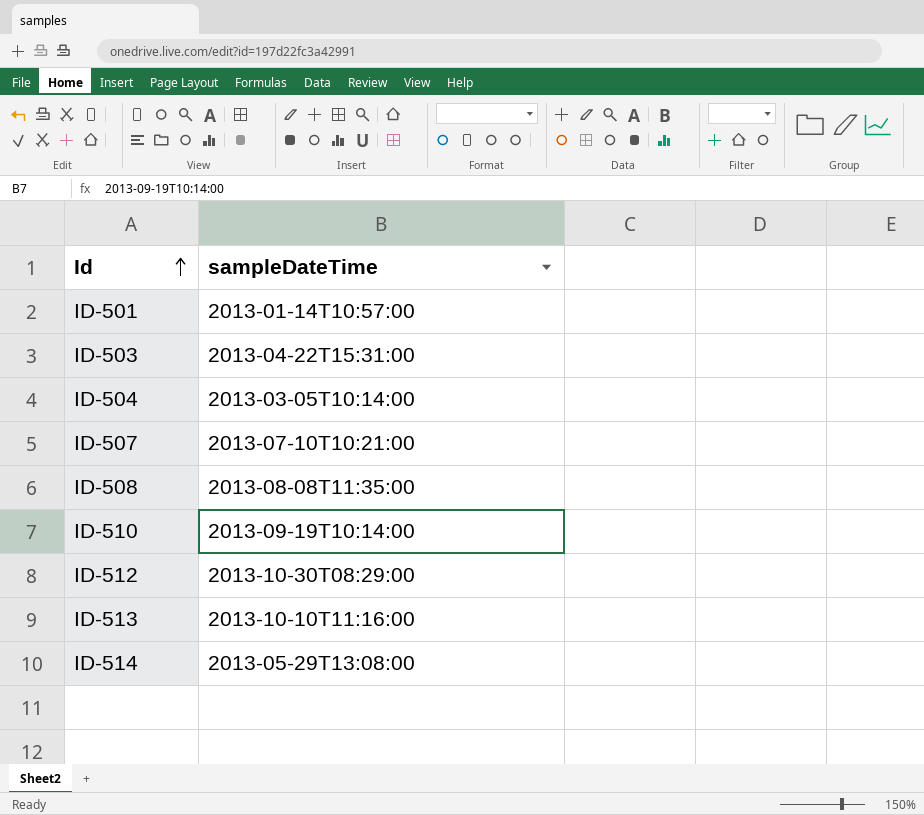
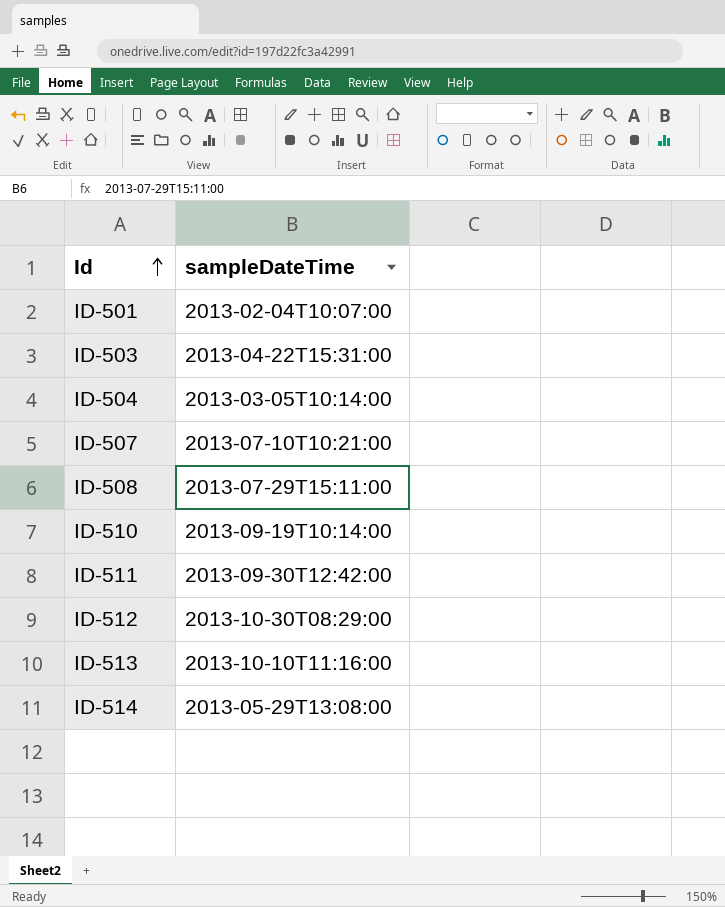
ID-501 | sampleDateTime: 2013-01-14T10:57:00 -> 2013-02-04T10:07:00
ID-508 | sampleDateTime: 2013-08-08T11:35:00 -> 2013-07-29T15:11:00
row ID-511: none -> 2013-09-30T12:42:00

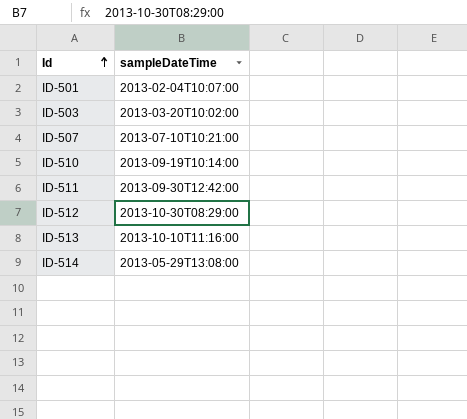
row ID-504: 2013-03-05T10:14:00 -> none
row ID-508: 2013-07-29T15:11:00 -> none
ID-503 | sampleDateTime: 2013-04-22T15:31:00 -> 2013-03-20T10:02:00

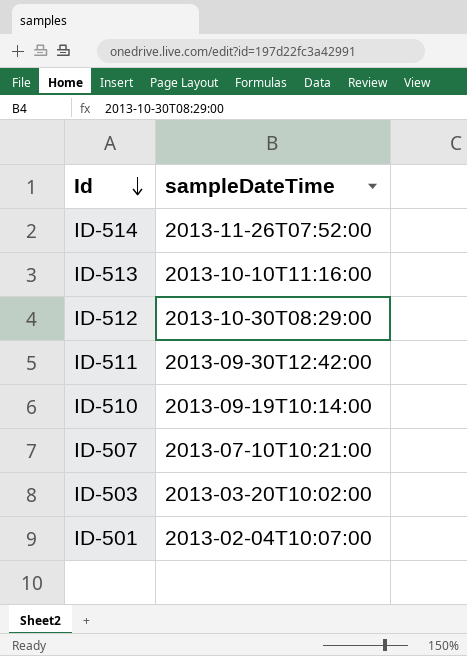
row order: Id ascending -> Id descending
ID-514 | sampleDateTime: 2013-05-29T13:08:00 -> 2013-11-26T07:52:00

